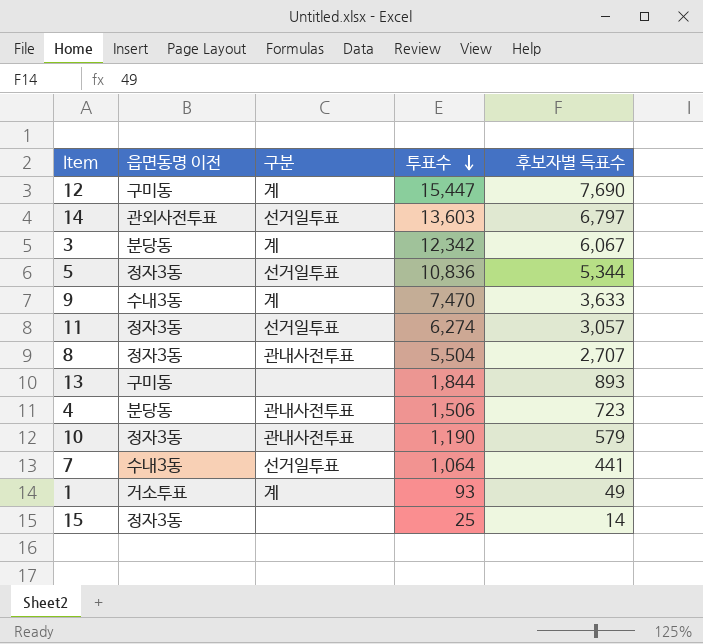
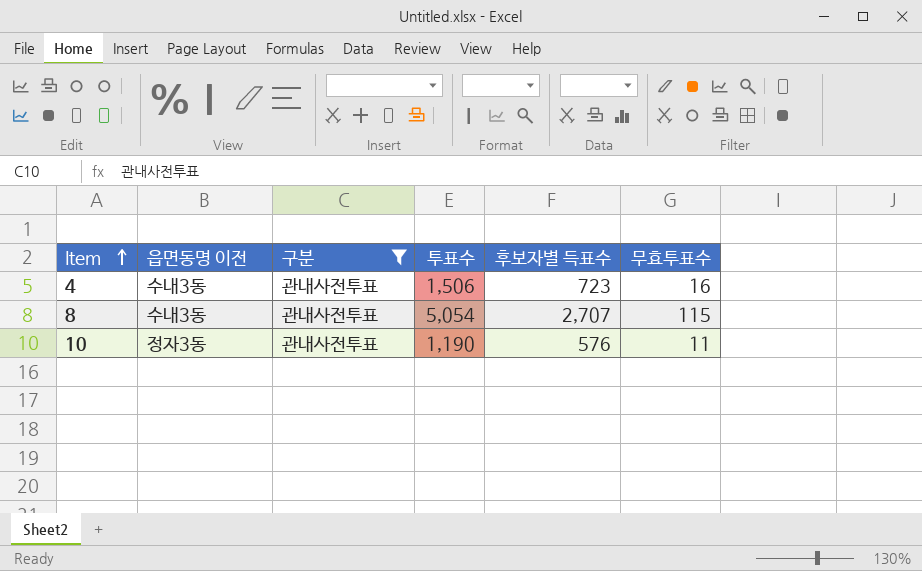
filter: none -> 구분 = 관내사전투표
row order: 투표수 descending -> Item ascending
column 무효투표수 | position: none -> 6
4 | 읍면동명 이전: 분당동 -> 수내3동
8 | 읍면동명 이전: 정자3동 -> 수내3동
8 | 투표수: 5,504 -> 5,054
10 | 후보자별 득표수: 579 -> 576

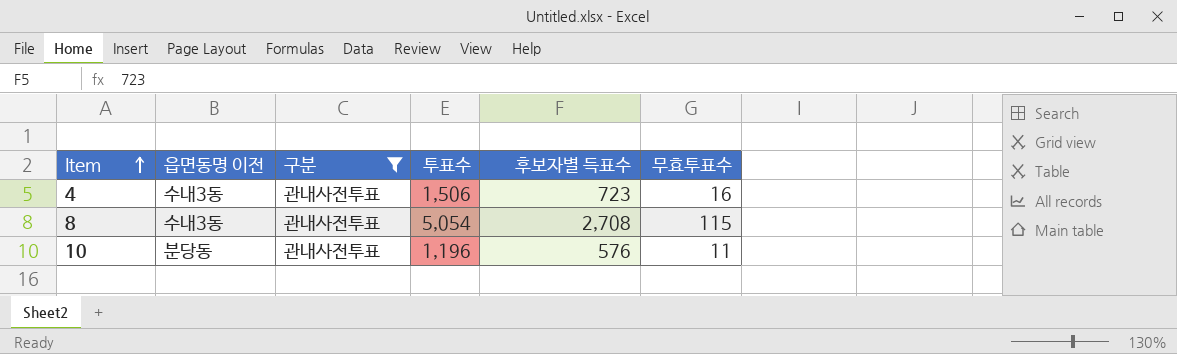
8 | 후보자별 득표수: 2,707 -> 2,708
10 | 읍면동명 이전: 정자3동 -> 분당동
10 | 투표수: 1,190 -> 1,196

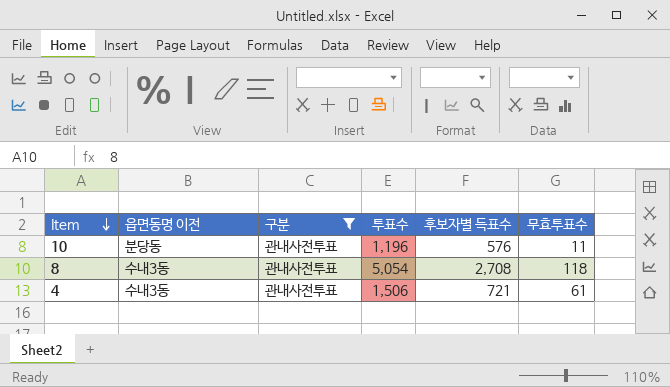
row order: Item ascending -> Item descending
8 | 무효투표수: 115 -> 118
4 | 후보자별 득표수: 723 -> 721
4 | 무효투표수: 16 -> 61

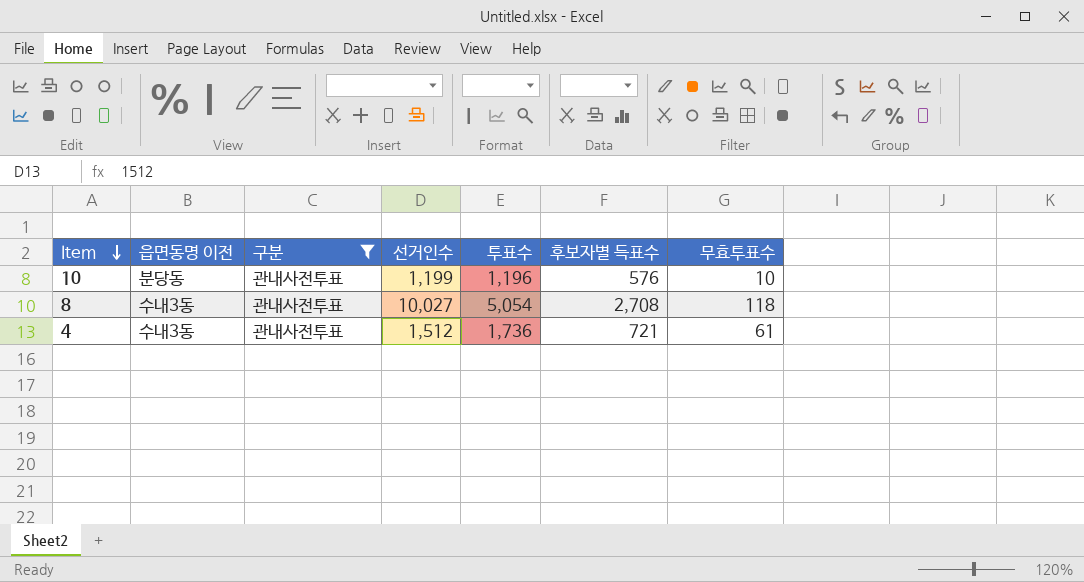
column 선거인수 | position: none -> 4
10 | 무효투표수: 11 -> 10
4 | 투표수: 1,506 -> 1,736

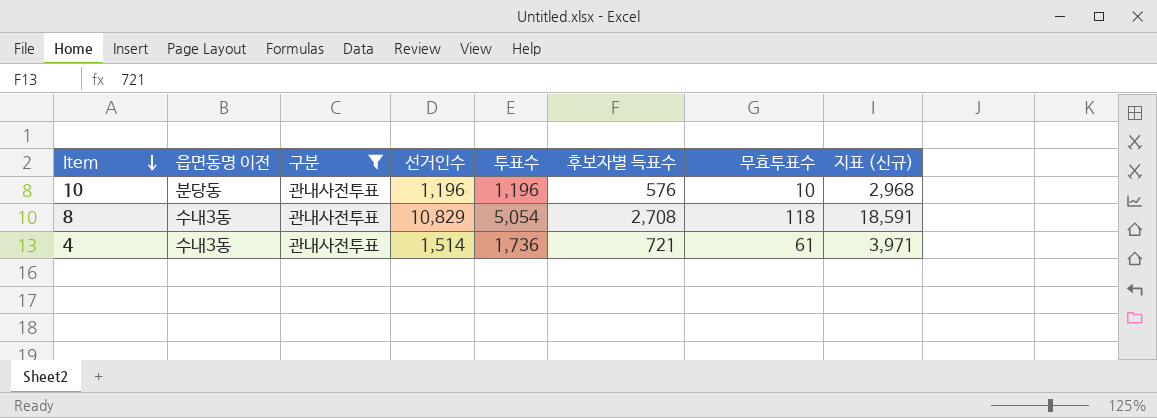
column 지표 (신규) | formula: none -> [선거인수] + [투표수] + [후보자별 득표수]
10 | 선거인수: 1,199 -> 1,196
8 | 선거인수: 10,027 -> 10,829
4 | 선거인수: 1,512 -> 1,514

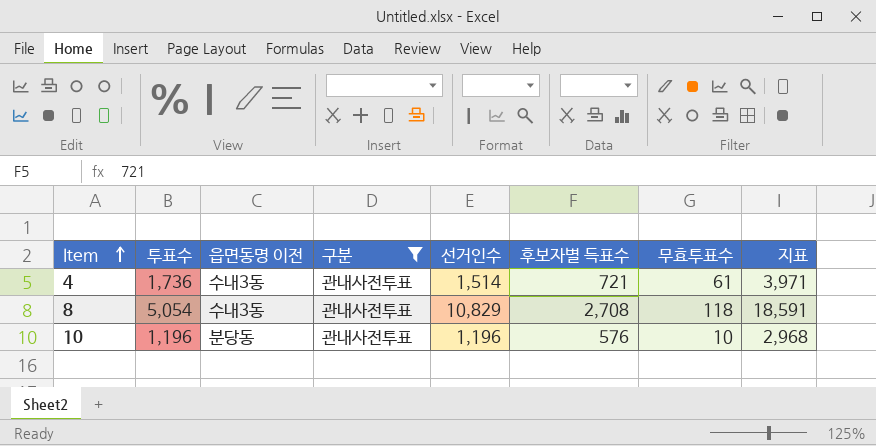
row order: Item descending -> Item ascending
column 투표수 | position: 5 -> 2
column name: 지표 (신규) -> 지표

